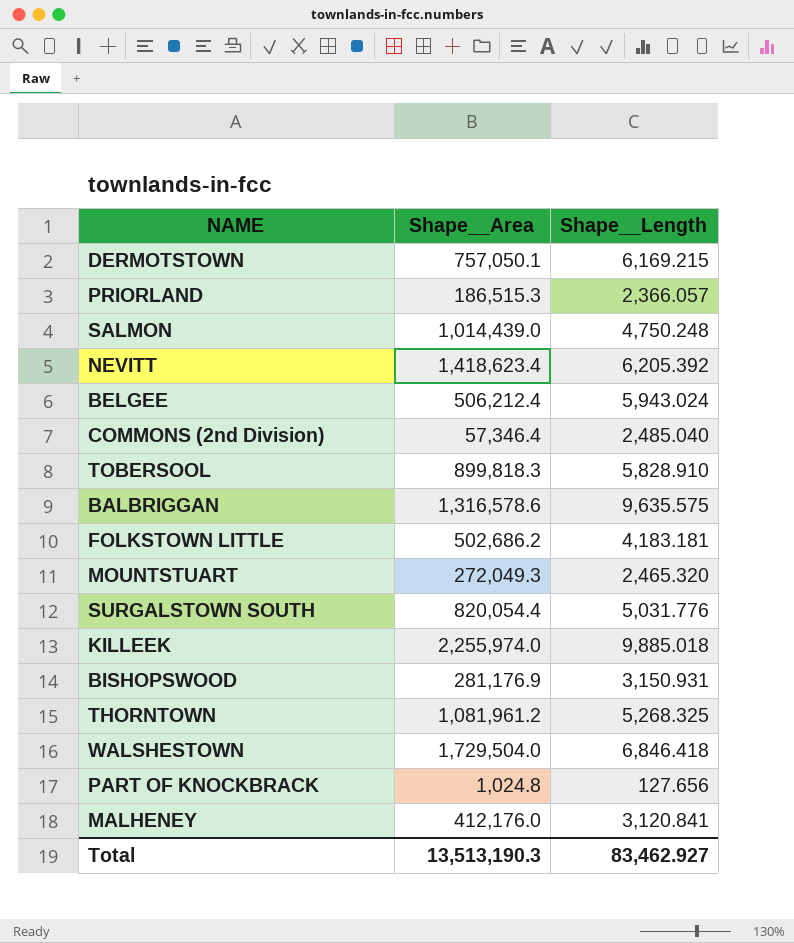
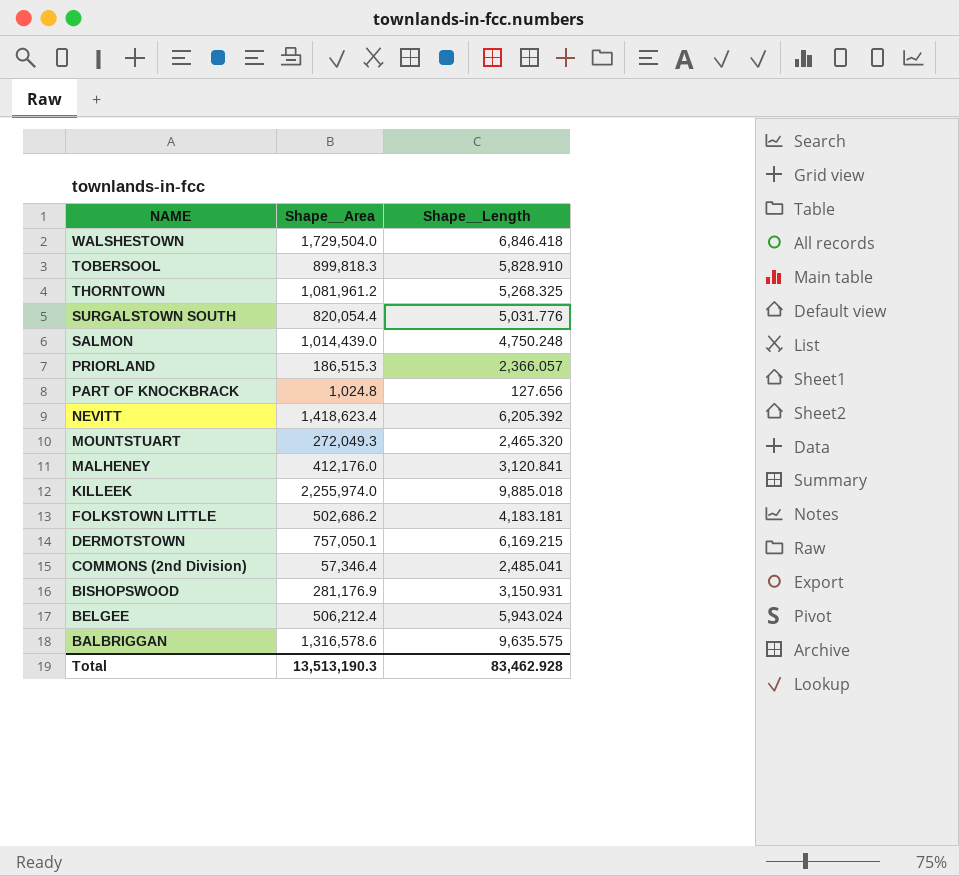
row order: none -> NAME descending
COMMONS (2nd Division) | Shape__Length: 2,485.040 -> 2,485.041
Total | Shape__Length: 83,462.927 -> 83,462.928

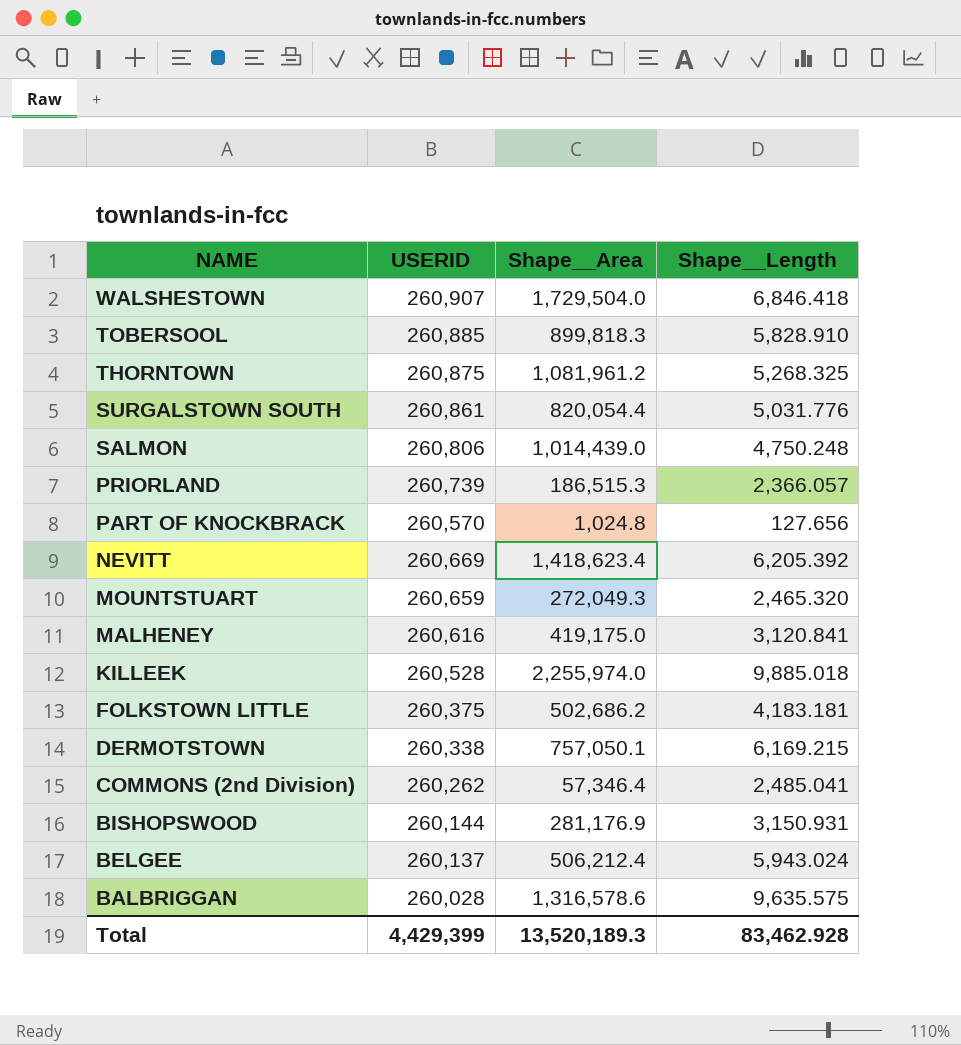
column USERID | position: none -> 2
MALHENEY | Shape__Area: 412,176.0 -> 419,175.0
Total | Shape__Area: 13,513,190.3 -> 13,520,189.3

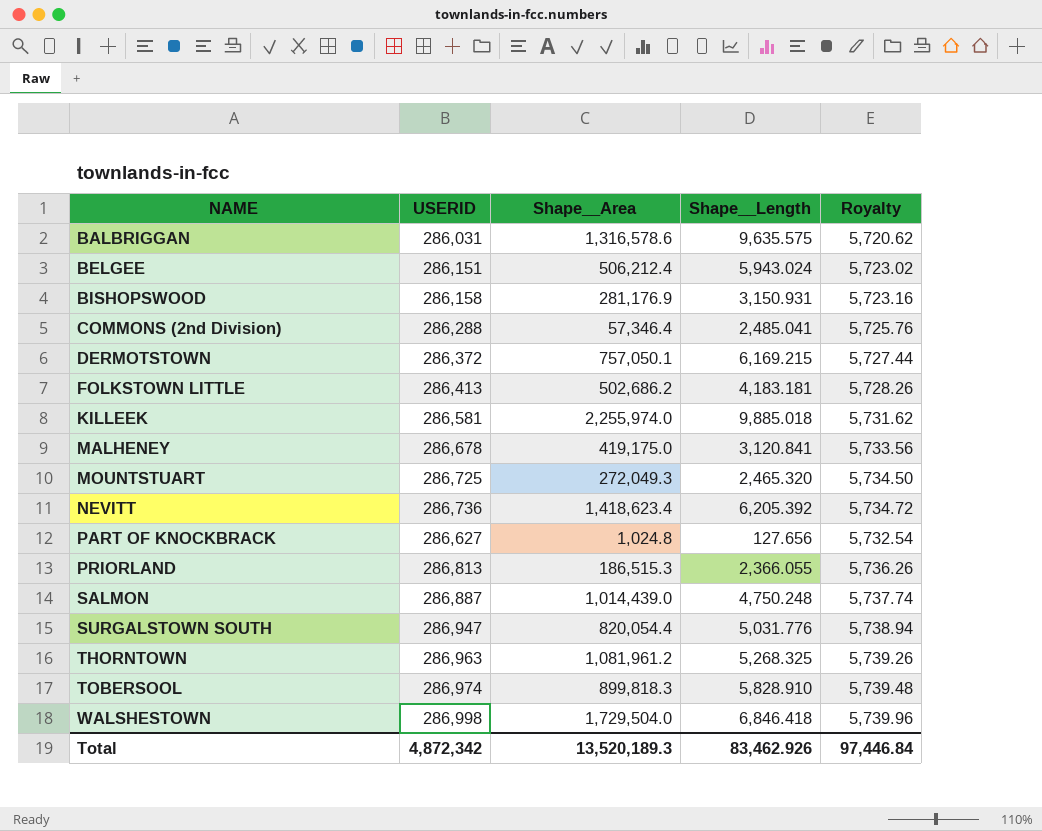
row order: NAME descending -> NAME ascending
column Royalty | formula: none -> [USERID] * 0.02
BALBRIGGAN | USERID: 260,028 -> 286,031
BELGEE | USERID: 260,137 -> 286,151
BISHOPSWOOD | USERID: 260,144 -> 286,158
COMMONS (2nd Division) | USERID: 260,262 -> 286,288
DERMOTSTOWN | USERID: 260,338 -> 286,372
FOLKSTOWN LITTLE | USERID: 260,375 -> 286,413
KILLEEK | USERID: 260,528 -> 286,581
MALHENEY | USERID: 260,616 -> 286,678
MOUNTSTUART | USERID: 260,659 -> 286,725
NEVITT | USERID: 260,669 -> 286,736
PART OF KNOCKBRACK | USERID: 260,570 -> 286,627
PRIORLAND | USERID: 260,739 -> 286,813
PRIORLAND | Shape__Length: 2,366.057 -> 2,366.055
SALMON | USERID: 260,806 -> 286,887
SURGALSTOWN SOUTH | USERID: 260,861 -> 286,947
THORNTOWN | USERID: 260,875 -> 286,963
TOBERSOOL | USERID: 260,885 -> 286,974
WALSHESTOWN | USERID: 260,907 -> 286,998
Total | USERID: 4,429,399 -> 4,872,342
Total | Shape__Length: 83,462.928 -> 83,462.926

